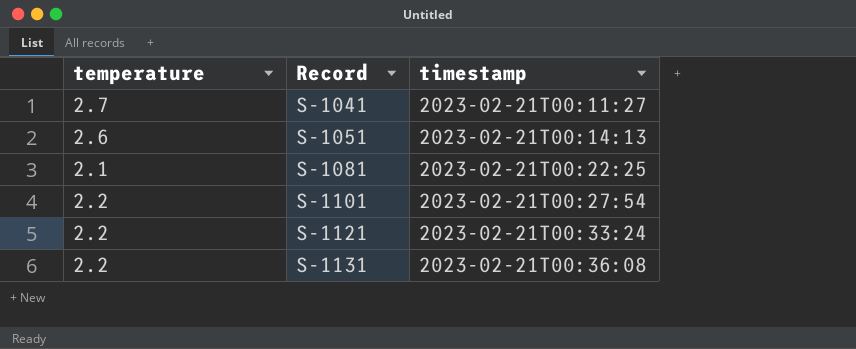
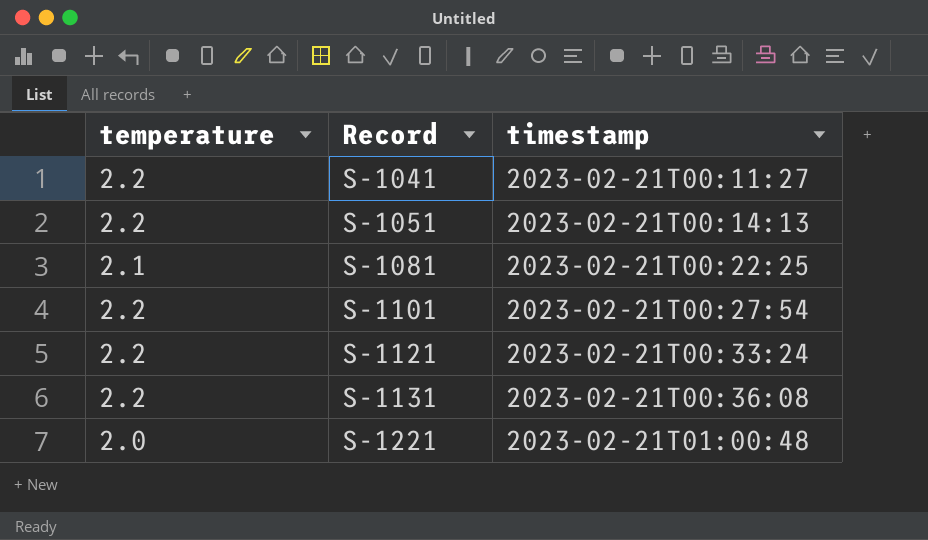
S-1041 | temperature: 2.7 -> 2.2
S-1051 | temperature: 2.6 -> 2.2
row S-1221: none -> 2.0 | 2023-02-21T01:00:48

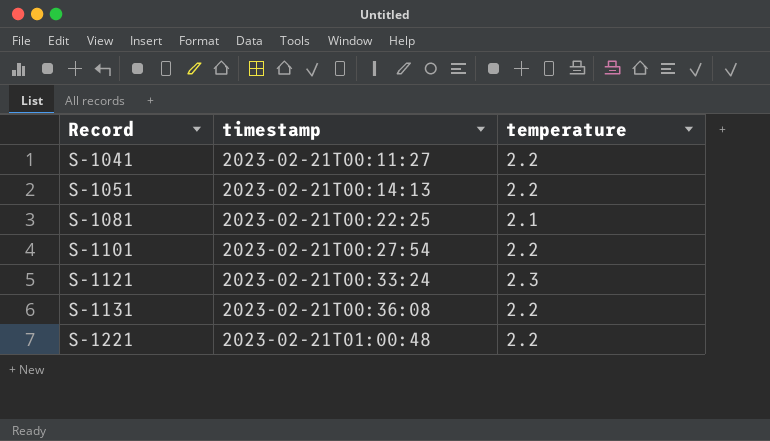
column temperature | position: 1 -> 3
S-1121 | temperature: 2.2 -> 2.3
S-1221 | temperature: 2.0 -> 2.2

